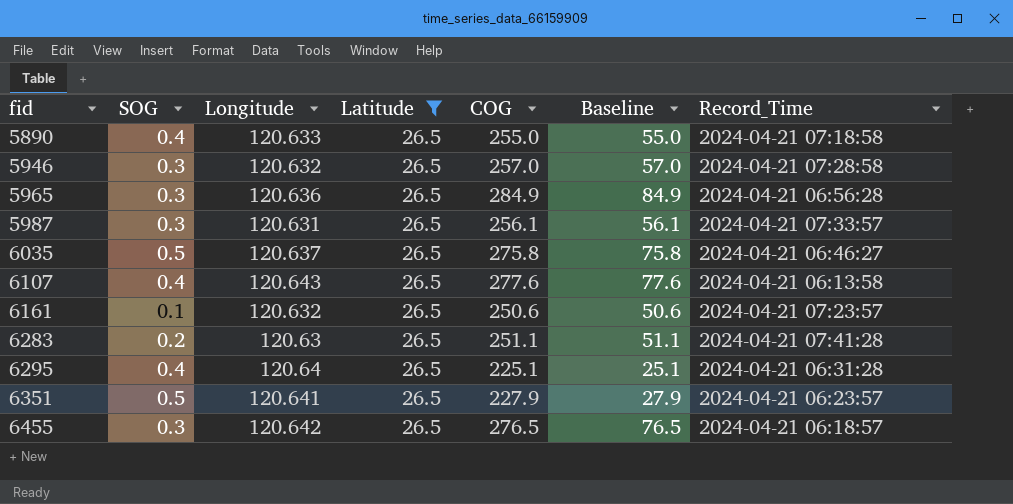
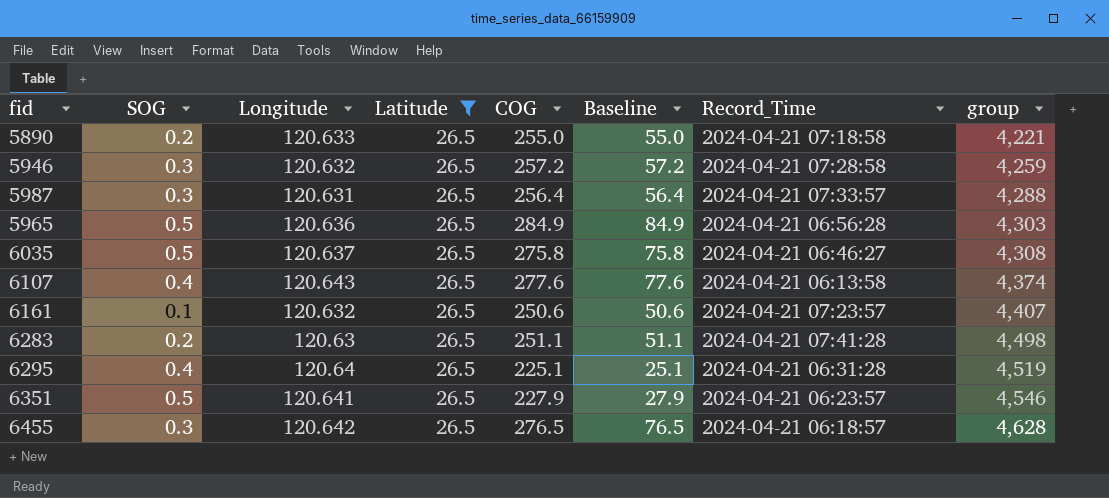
row order: fid ascending -> group ascending
column group | position: none -> 8
5890 | SOG: 0.4 -> 0.2
5946 | COG: 257.0 -> 257.2
5946 | Baseline: 57.0 -> 57.2
5987 | COG: 256.1 -> 256.4
5987 | Baseline: 56.1 -> 56.4
5965 | SOG: 0.3 -> 0.5

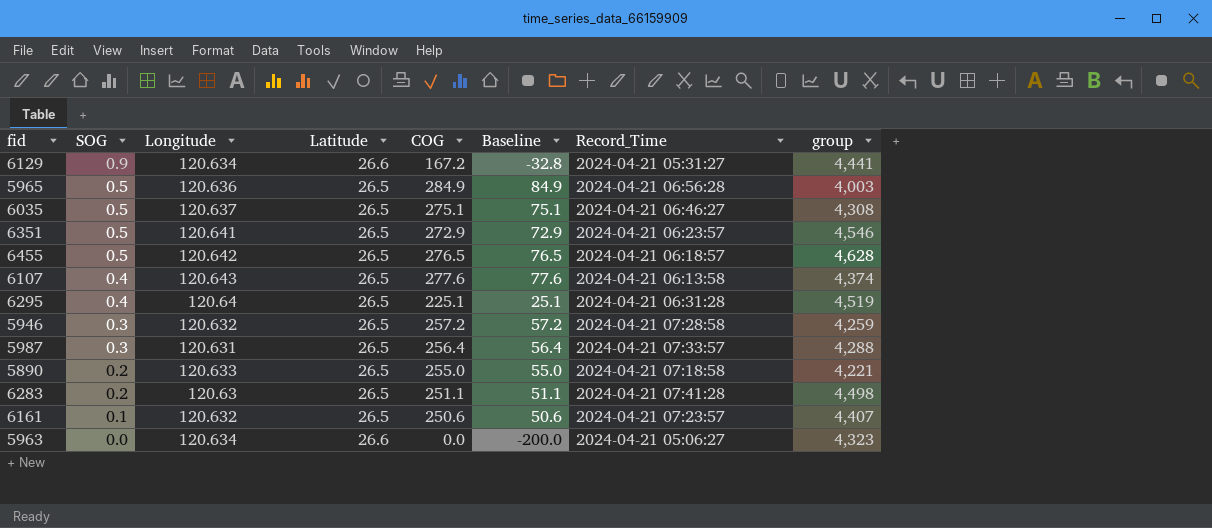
filter: Latitude = 26.5 -> none
row order: group ascending -> SOG descending
5965 | group: 4,303 -> 4,003
6035 | COG: 275.8 -> 275.1
6035 | Baseline: 75.8 -> 75.1
6351 | COG: 227.9 -> 272.9
6351 | Baseline: 27.9 -> 72.9
6455 | SOG: 0.3 -> 0.5

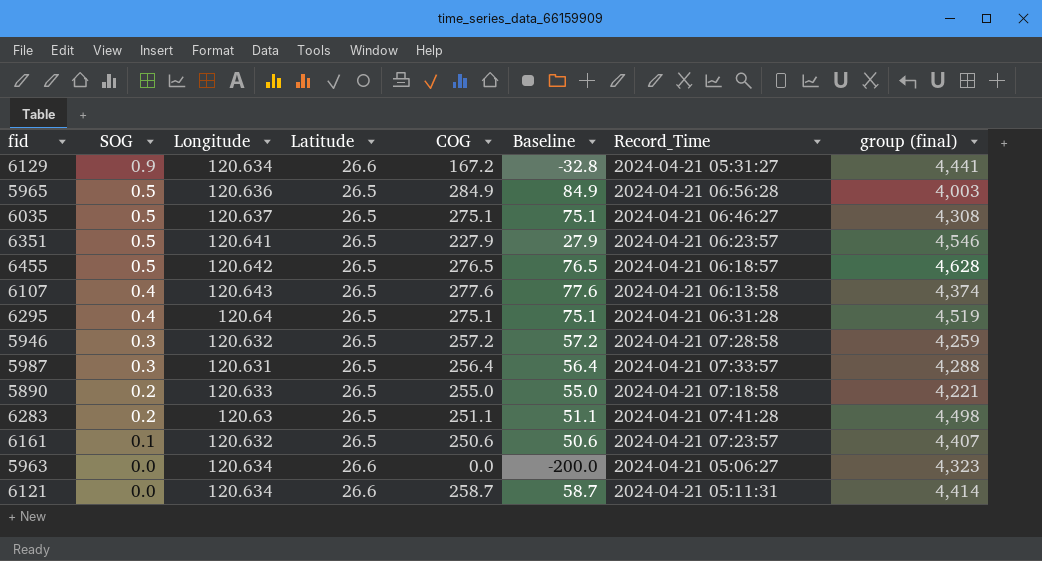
column name: group -> group (final)
6351 | COG: 272.9 -> 227.9
6351 | Baseline: 72.9 -> 27.9
6295 | COG: 225.1 -> 275.1
6295 | Baseline: 25.1 -> 75.1
row 6121: none -> 0.0 | 120.634 | 26.6 | 258.7 | 58.7 | 2024-04-21 05:11:31 | 4,414

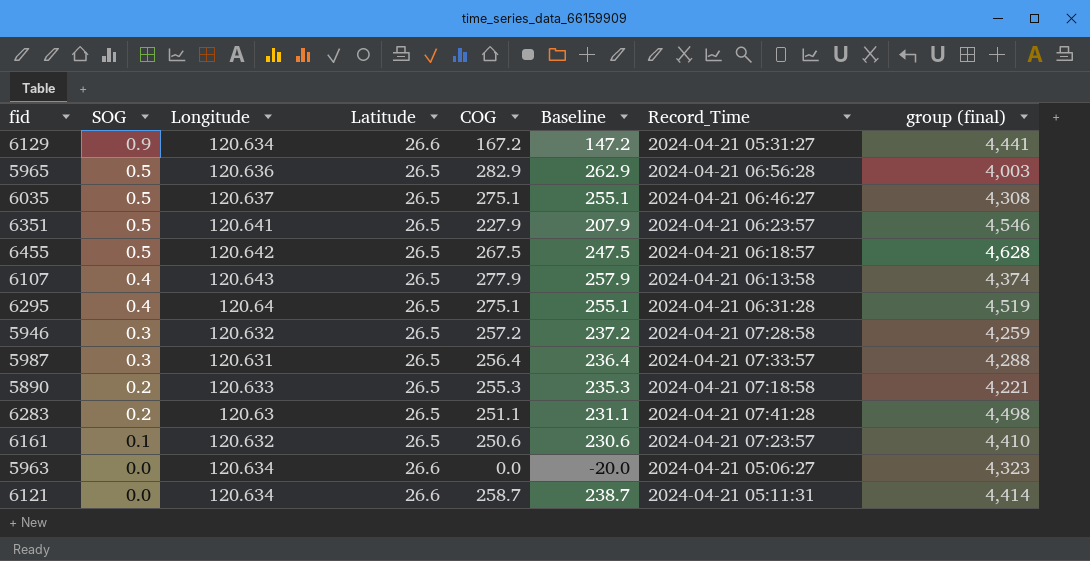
column Baseline | formula: [COG] - 200 -> [COG] - 20
5965 | COG: 284.9 -> 282.9
6455 | COG: 276.5 -> 267.5
6107 | COG: 277.6 -> 277.9
5890 | COG: 255.0 -> 255.3
6161 | group (final): 4,407 -> 4,410

